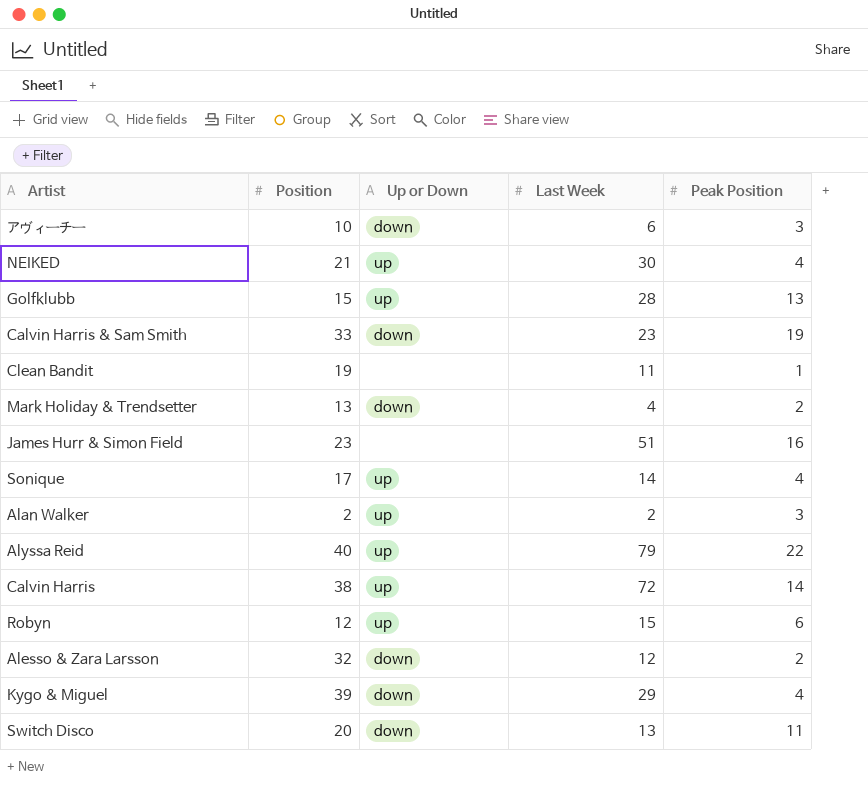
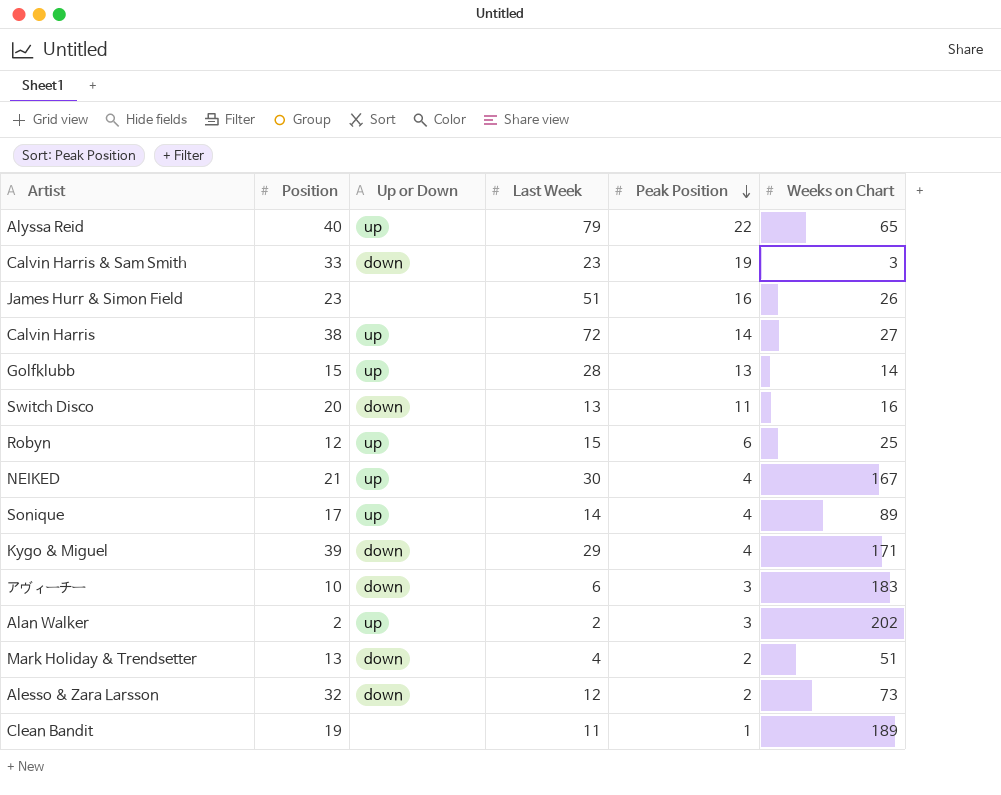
row order: none -> Peak Position descending
column Weeks on Chart | position: none -> 6

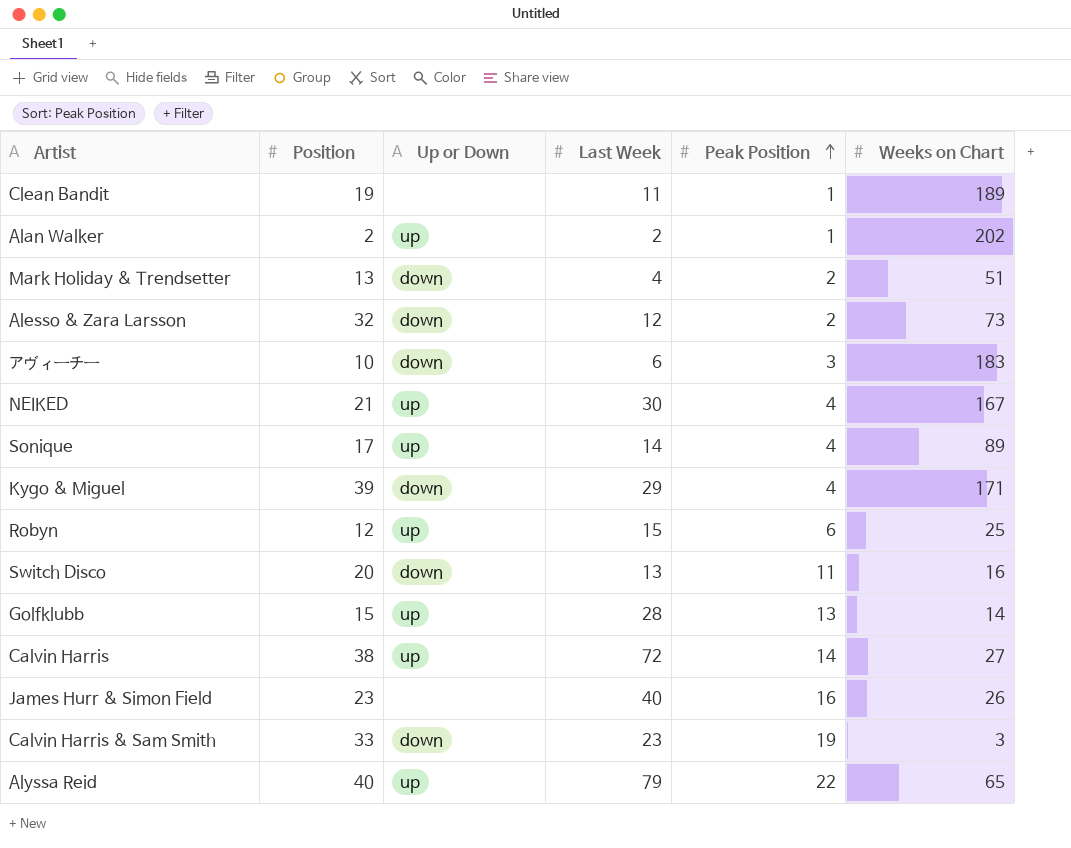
row order: Peak Position descending -> Peak Position ascending
Alan Walker | Peak Position: 3 -> 1
James Hurr & Simon Field | Last Week: 51 -> 40

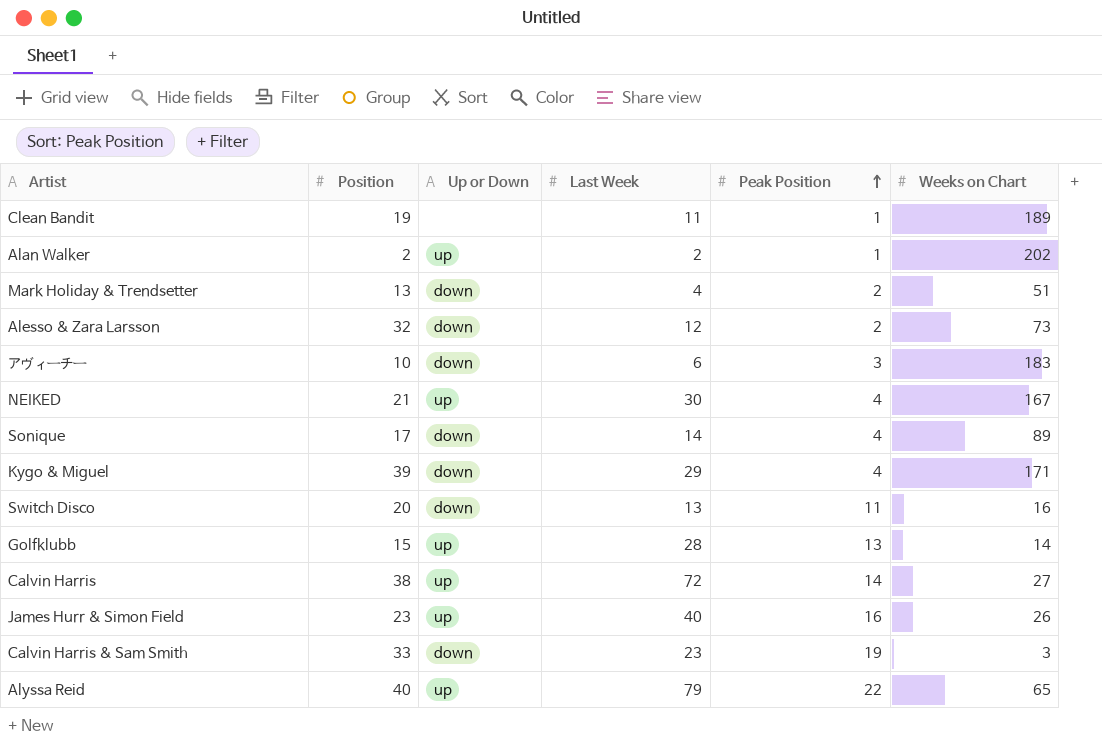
row Robyn: 12 | up | 15 | 6 | 25 -> none
Sonique | Up or Down: up -> down
James Hurr & Simon Field | Up or Down: none -> up

